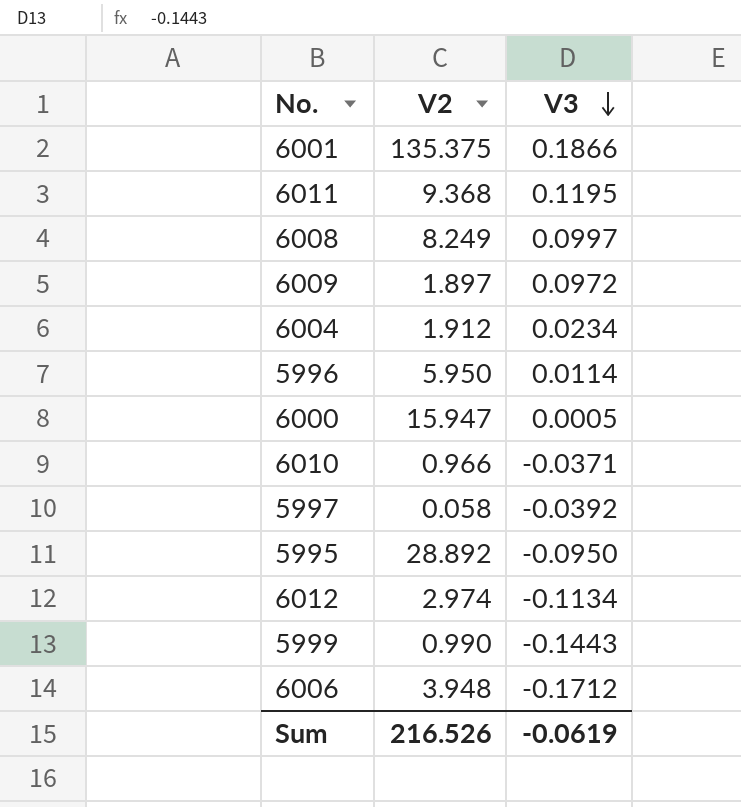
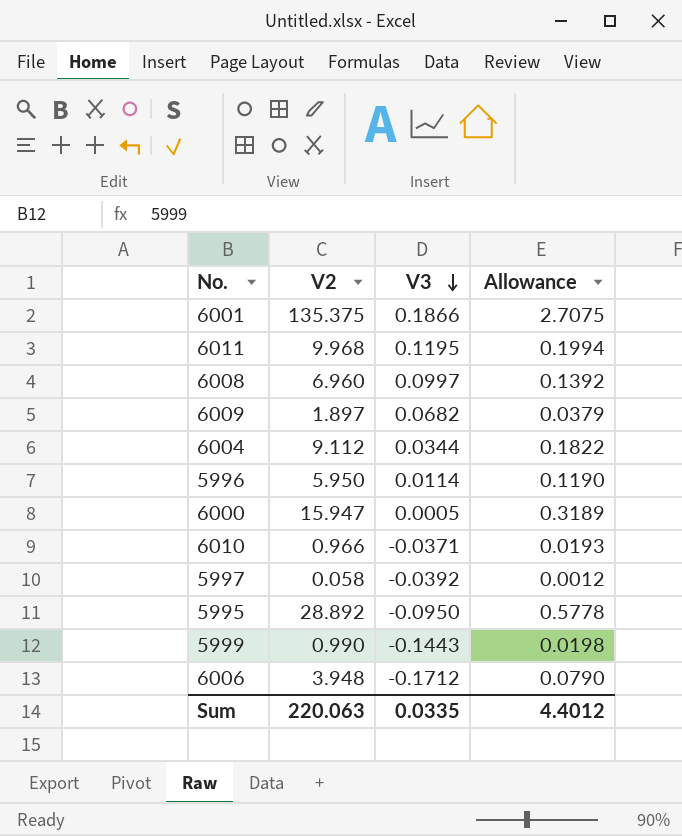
column Allowance | formula: none -> [V2] * 0.02
row 6012: 2.974 | -0.1134 -> none
6011 | V2: 9.368 -> 9.968
6008 | V2: 8.249 -> 6.960
6009 | V3: 0.0972 -> 0.0682
6004 | V2: 1.912 -> 9.112
6004 | V3: 0.0234 -> 0.0344
Sum | V2: 216.526 -> 220.063
Sum | V3: -0.0619 -> 0.0335

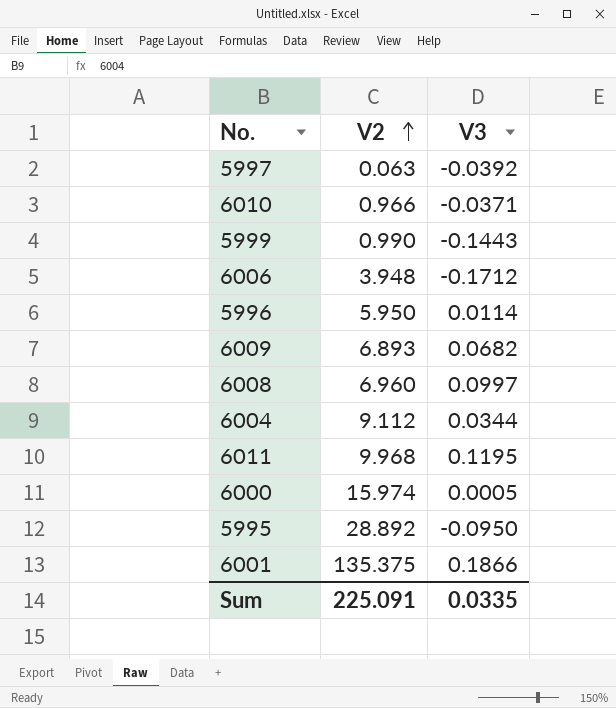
row order: V3 descending -> V2 ascending
column Allowance | formula: [V2] * 0.02 -> none
5997 | V2: 0.058 -> 0.063
6009 | V2: 1.897 -> 6.893
6000 | V2: 15.947 -> 15.974
Sum | V2: 220.063 -> 225.091

